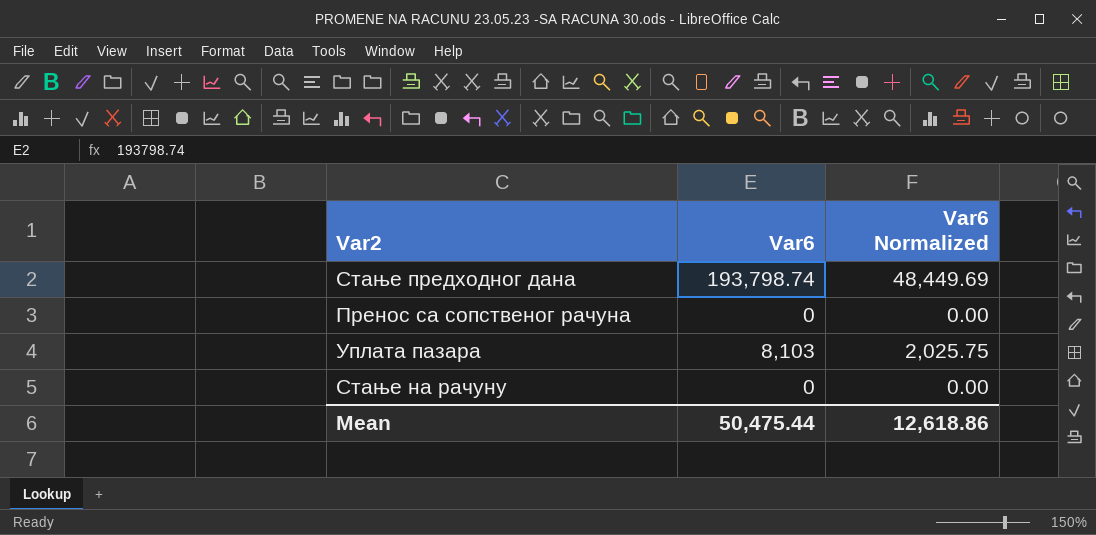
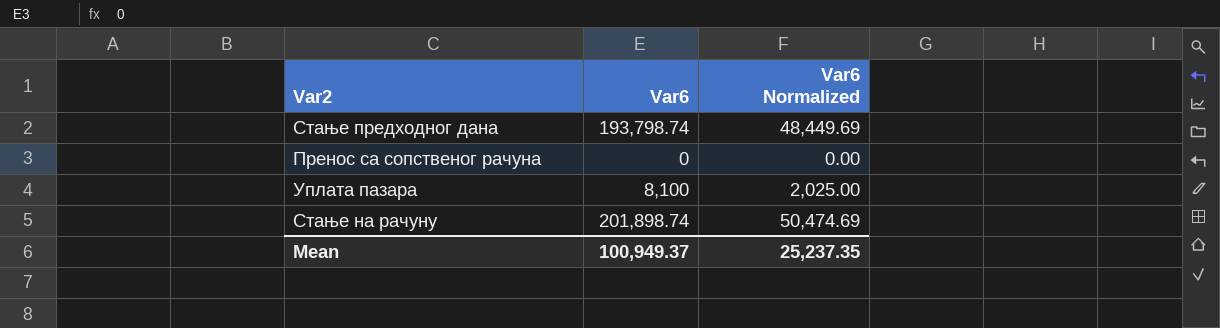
Уплата пазара | Var6: 8,103 -> 8,100
Уплата пазара | Var6 Normalized: 2,025.75 -> 2,025.00
Стање на рачуну | Var6: 0 -> 201,898.74
Стање на рачуну | Var6 Normalized: 0.00 -> 50,474.69
Mean | Var6: 50,475.44 -> 100,949.37
Mean | Var6 Normalized: 12,618.86 -> 25,237.35

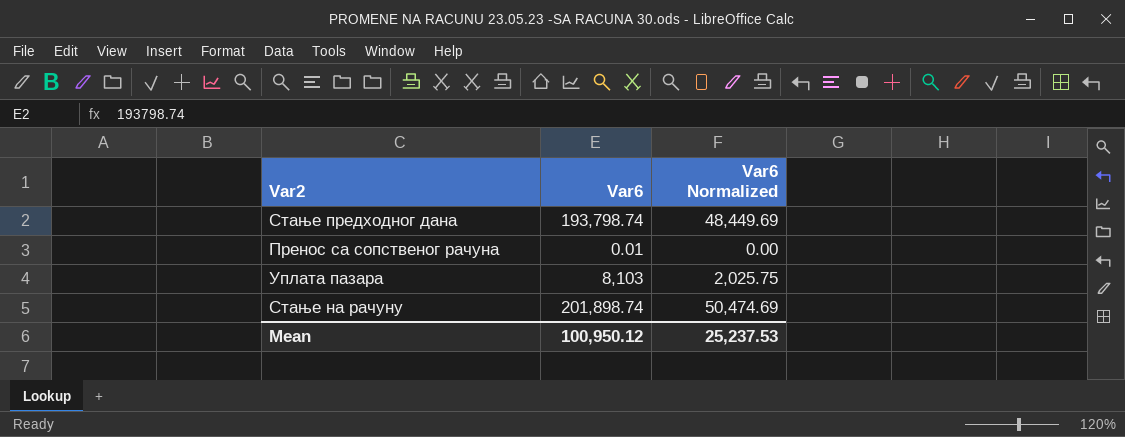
Пренос са сопственог рачуна | Var6: 0 -> 0.01
Уплата пазара | Var6: 8,100 -> 8,103
Уплата пазара | Var6 Normalized: 2,025.00 -> 2,025.75
Mean | Var6: 100,949.37 -> 100,950.12
Mean | Var6 Normalized: 25,237.35 -> 25,237.53

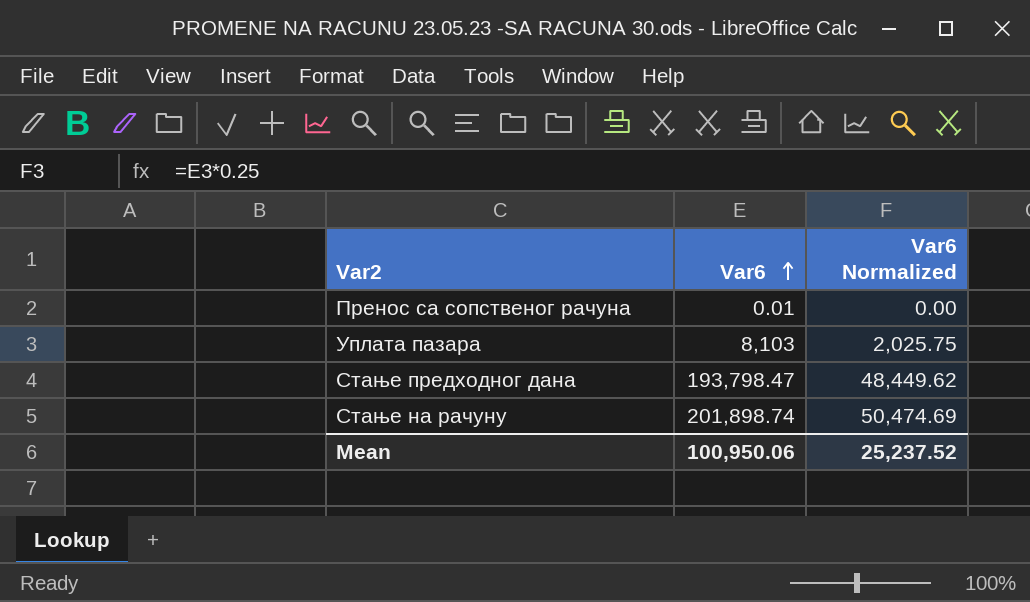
row order: none -> Var6 ascending
Стање предходног дана | Var6: 193,798.74 -> 193,798.47
Стање предходног дана | Var6 Normalized: 48,449.69 -> 48,449.62
Mean | Var6: 100,950.12 -> 100,950.06
Mean | Var6 Normalized: 25,237.53 -> 25,237.52

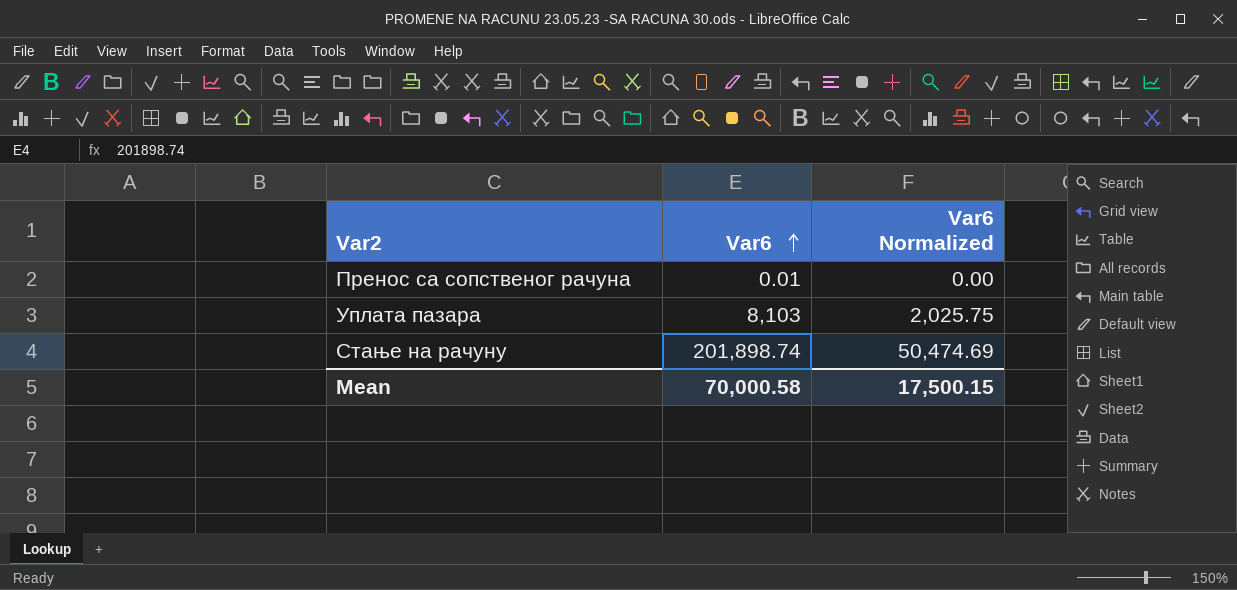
row Стање предходног дана: 193,798.47 | 48,449.62 -> none
Mean | Var6: 100,950.06 -> 70,000.58
Mean | Var6 Normalized: 25,237.52 -> 17,500.15

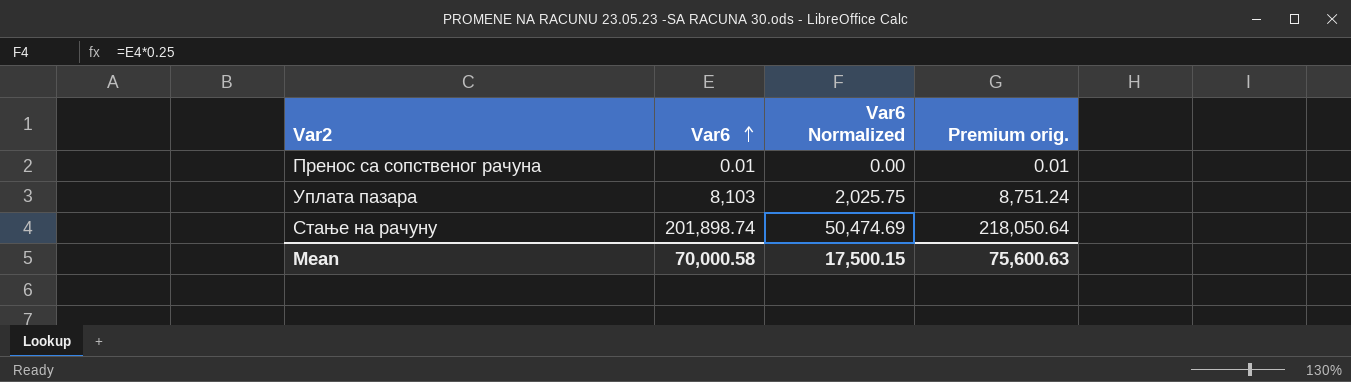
column Premium orig. | formula: none -> [Var6] * 1.08

